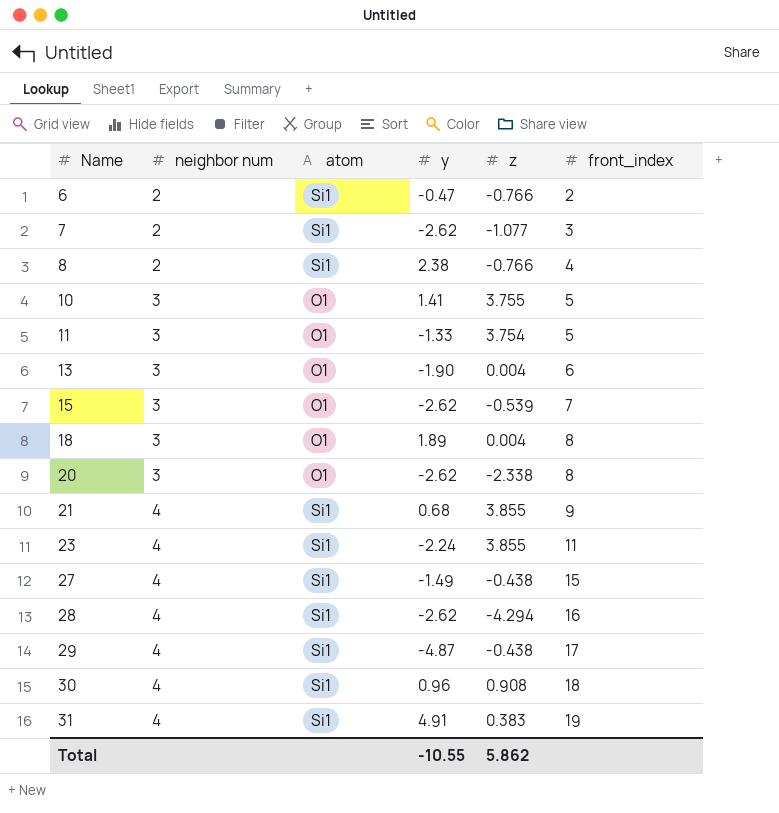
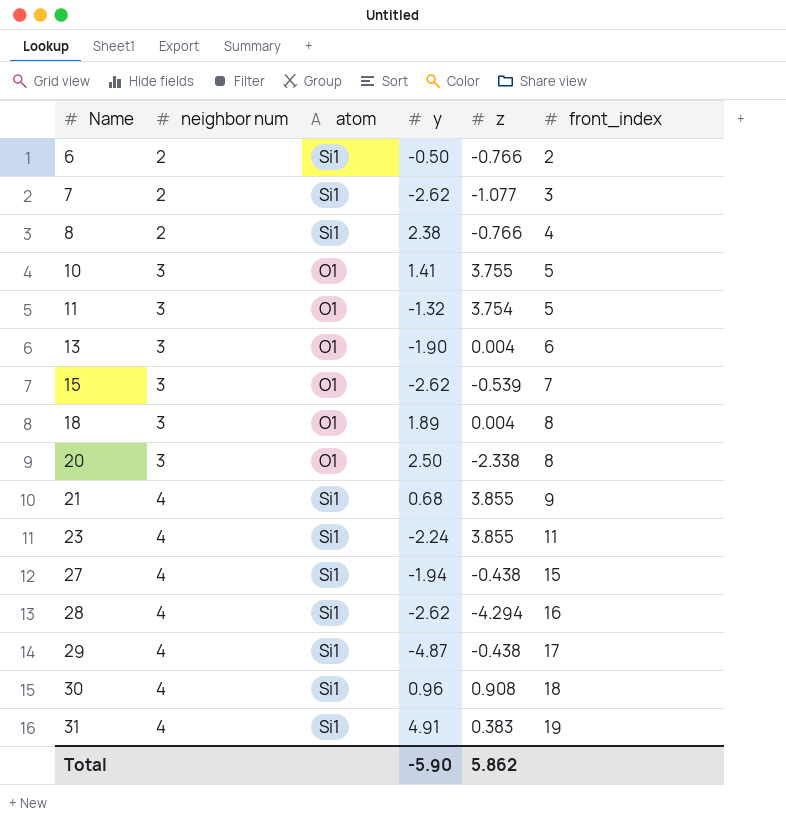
6 | y: -0.47 -> -0.50
11 | y: -1.33 -> -1.32
20 | y: -2.62 -> 2.50
27 | y: -1.49 -> -1.94
Total | y: -10.55 -> -5.90

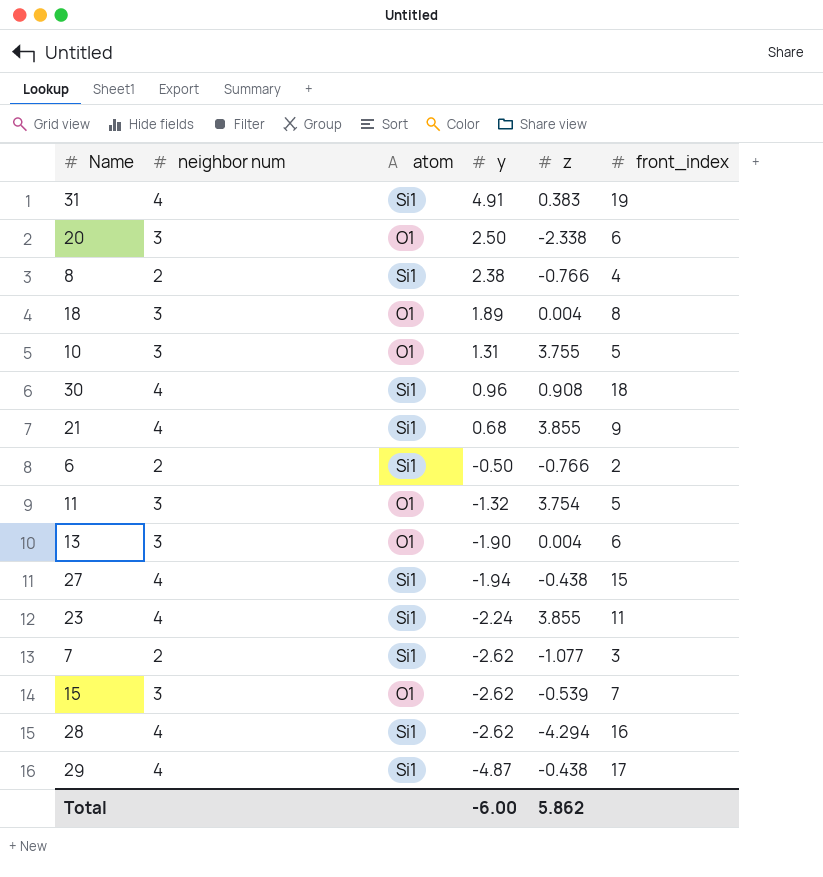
row order: Name ascending -> y descending
20 | front_index: 8 -> 6
10 | y: 1.41 -> 1.31
Total | y: -5.90 -> -6.00

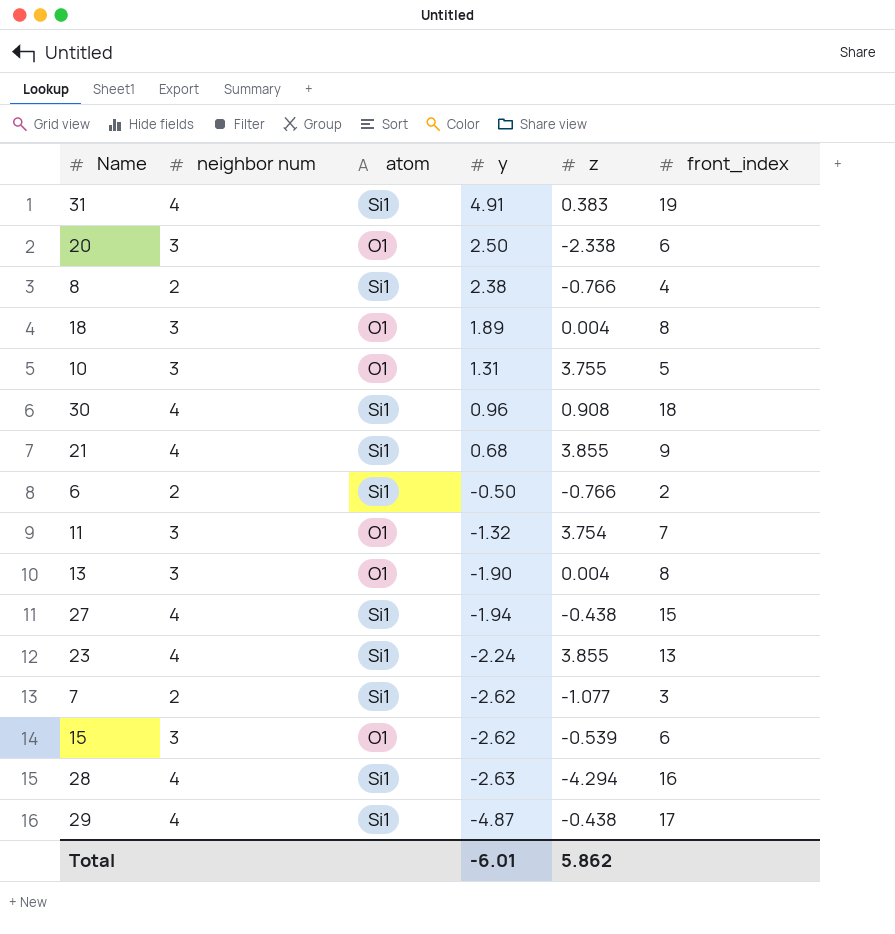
11 | front_index: 5 -> 7
13 | front_index: 6 -> 8
23 | front_index: 11 -> 13
15 | front_index: 7 -> 6
28 | y: -2.62 -> -2.63
Total | y: -6.00 -> -6.01

